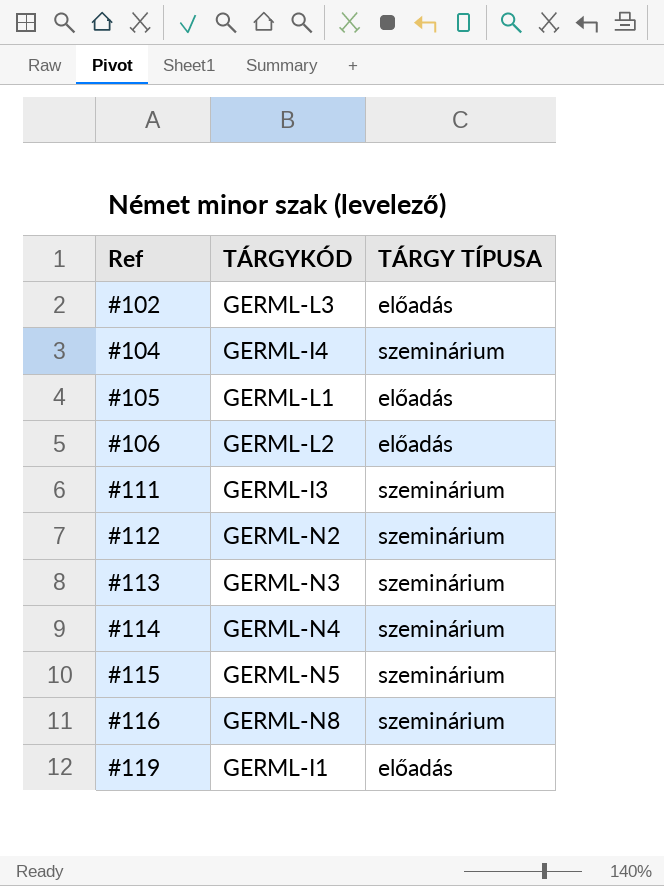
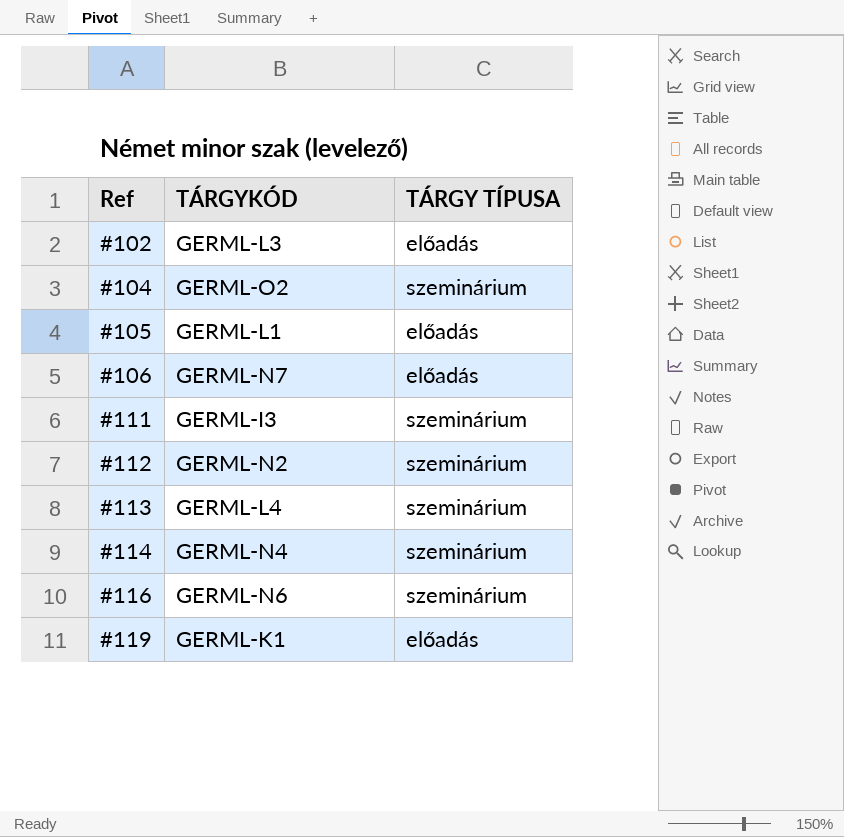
row #115: GERML-N5 | szeminárium -> none
#104 | TÁRGYKÓD: GERML-I4 -> GERML-O2
#106 | TÁRGYKÓD: GERML-L2 -> GERML-N7
#113 | TÁRGYKÓD: GERML-N3 -> GERML-L4
#116 | TÁRGYKÓD: GERML-N8 -> GERML-N6
#119 | TÁRGYKÓD: GERML-I1 -> GERML-K1

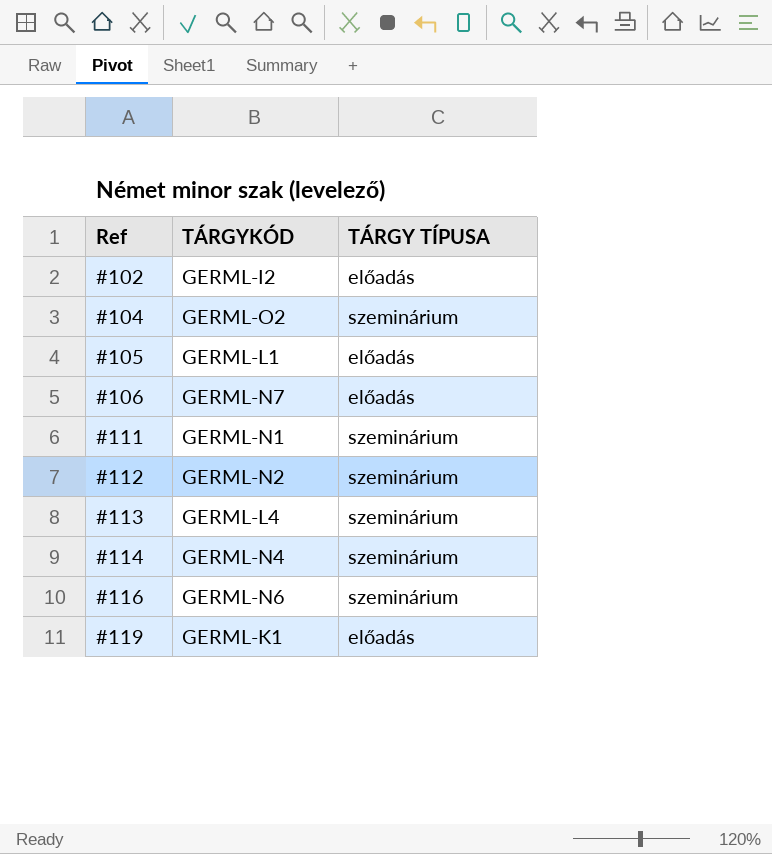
#102 | TÁRGYKÓD: GERML-L3 -> GERML-I2
#111 | TÁRGYKÓD: GERML-I3 -> GERML-N1

